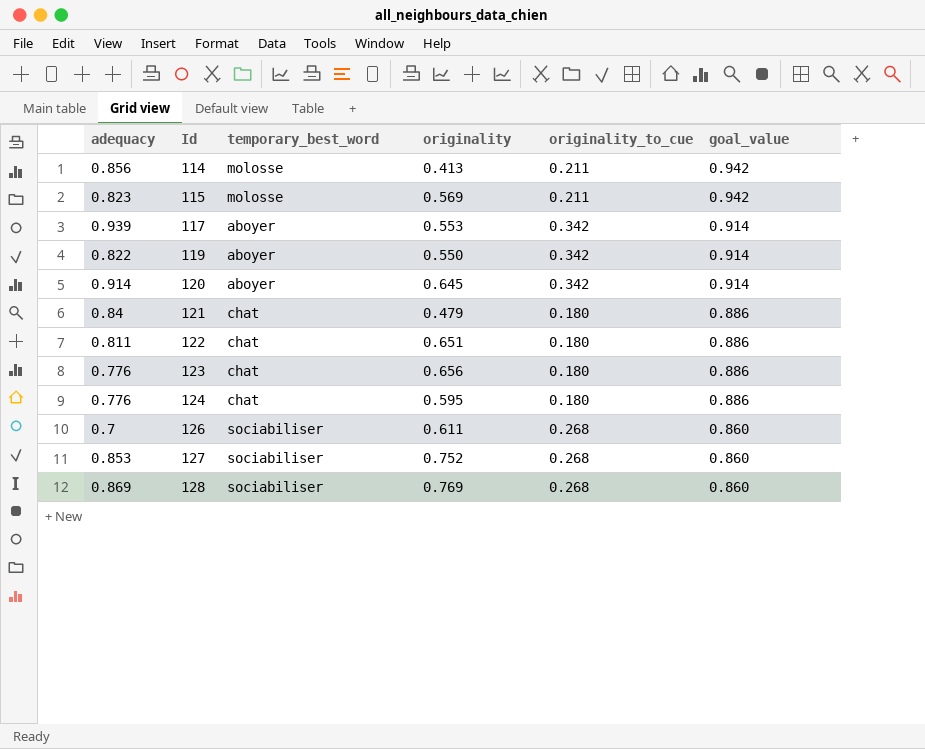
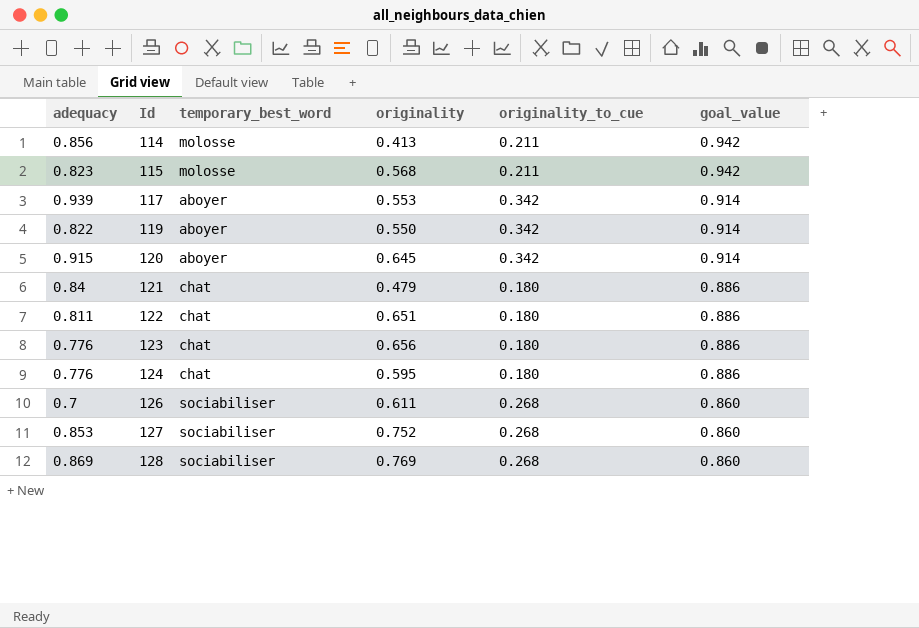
115 | originality: 0.569 -> 0.568
120 | adequacy: 0.914 -> 0.915

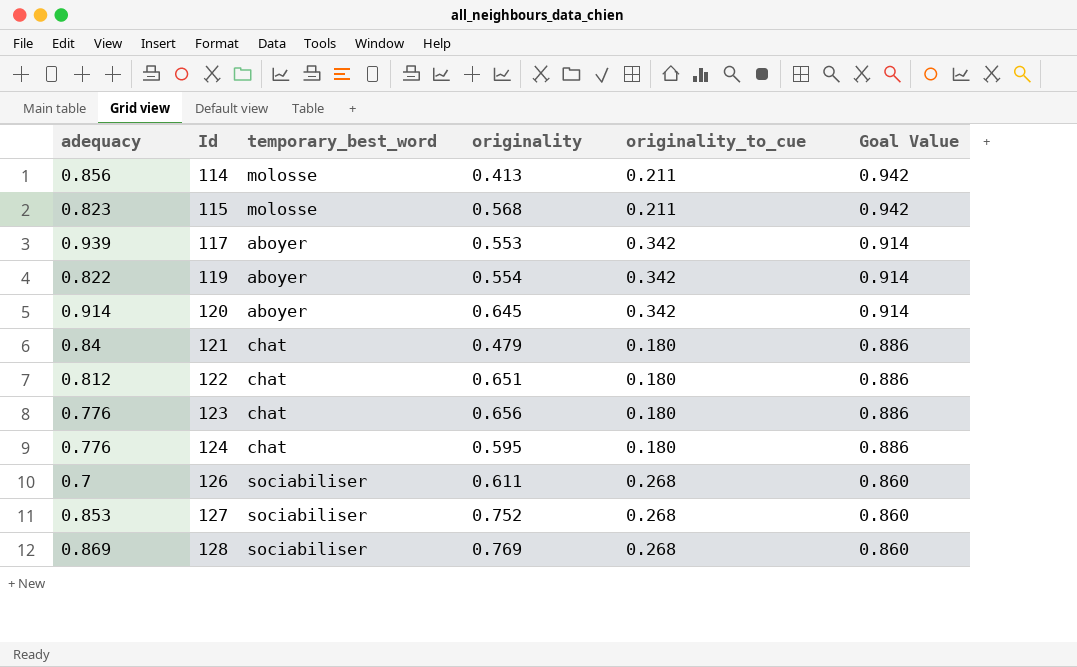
column name: goal_value -> Goal Value
119 | originality: 0.550 -> 0.554
120 | adequacy: 0.915 -> 0.914
122 | adequacy: 0.811 -> 0.812

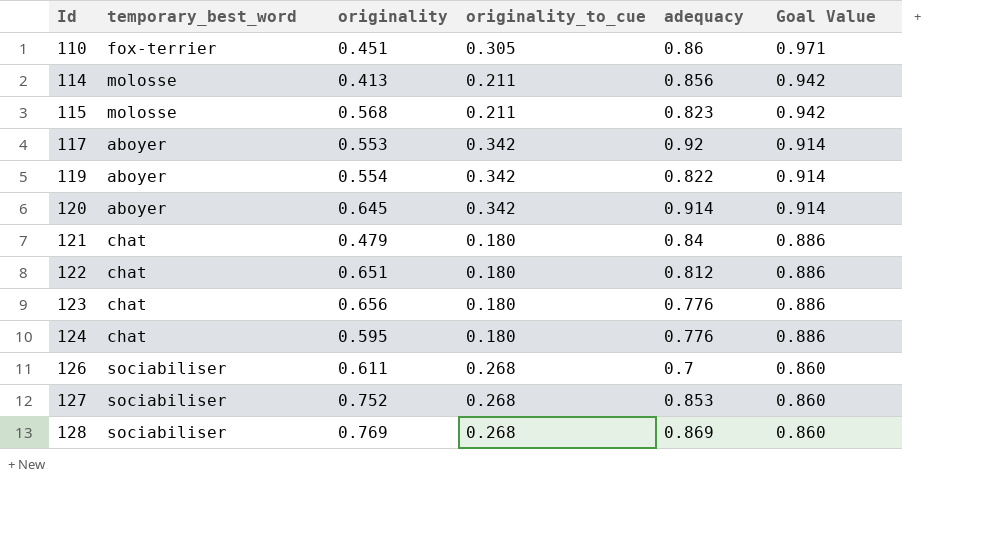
column adequacy | position: 1 -> 5
row 110: none -> fox-terrier | 0.451 | 0.305 | 0.86 | 0.971
117 | adequacy: 0.939 -> 0.92

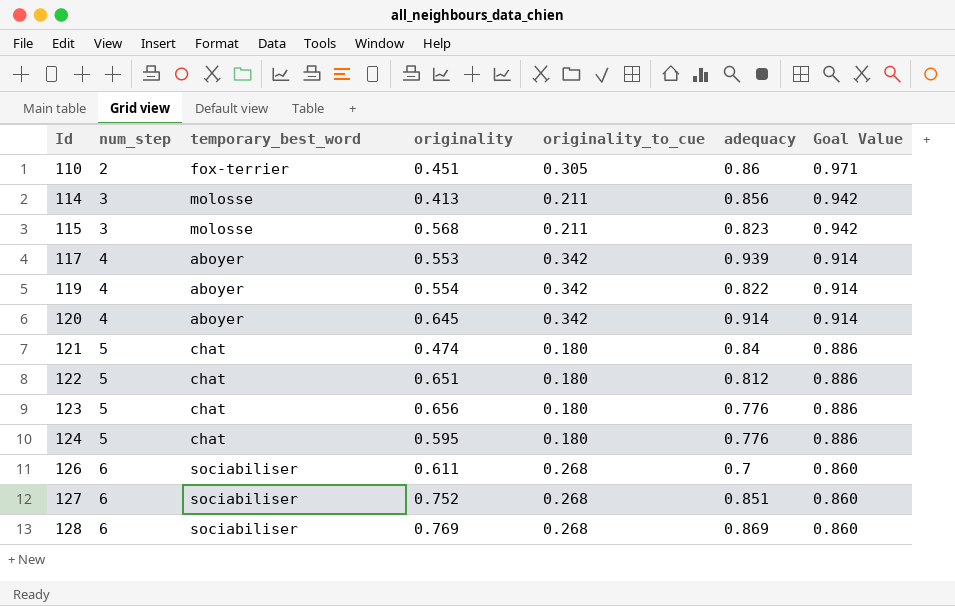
column num_step | position: none -> 2
117 | adequacy: 0.92 -> 0.939
121 | originality: 0.479 -> 0.474
127 | adequacy: 0.853 -> 0.851

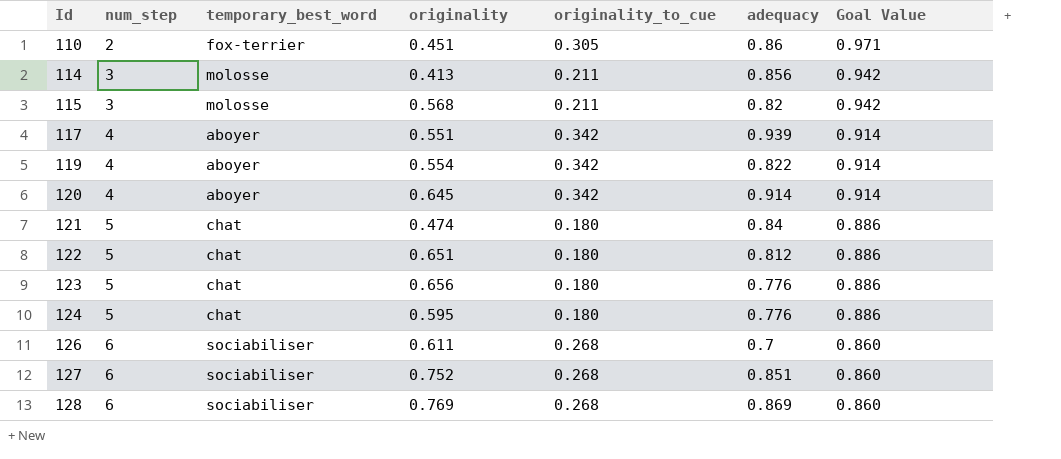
115 | adequacy: 0.823 -> 0.82
117 | originality: 0.553 -> 0.551

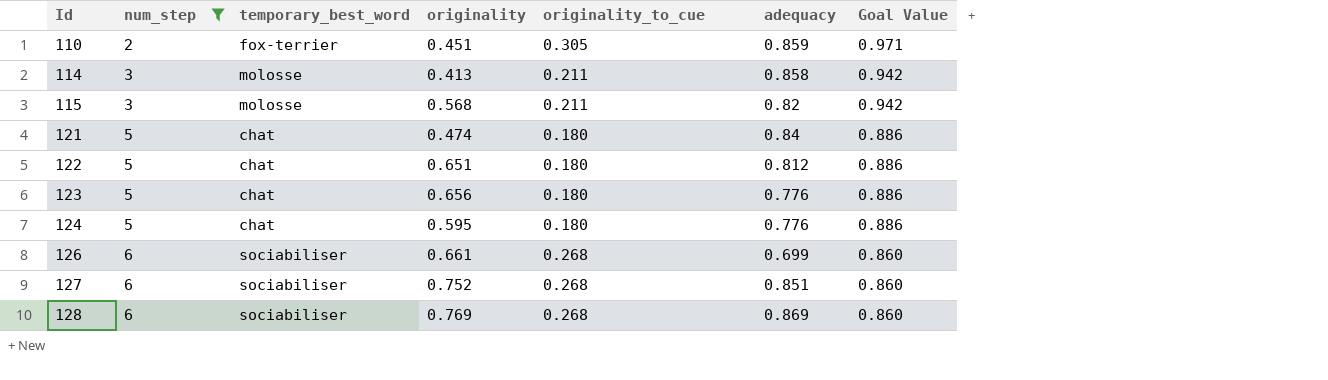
filter: none -> num_step != 4
110 | adequacy: 0.86 -> 0.859
114 | adequacy: 0.856 -> 0.858
126 | originality: 0.611 -> 0.661
126 | adequacy: 0.7 -> 0.699

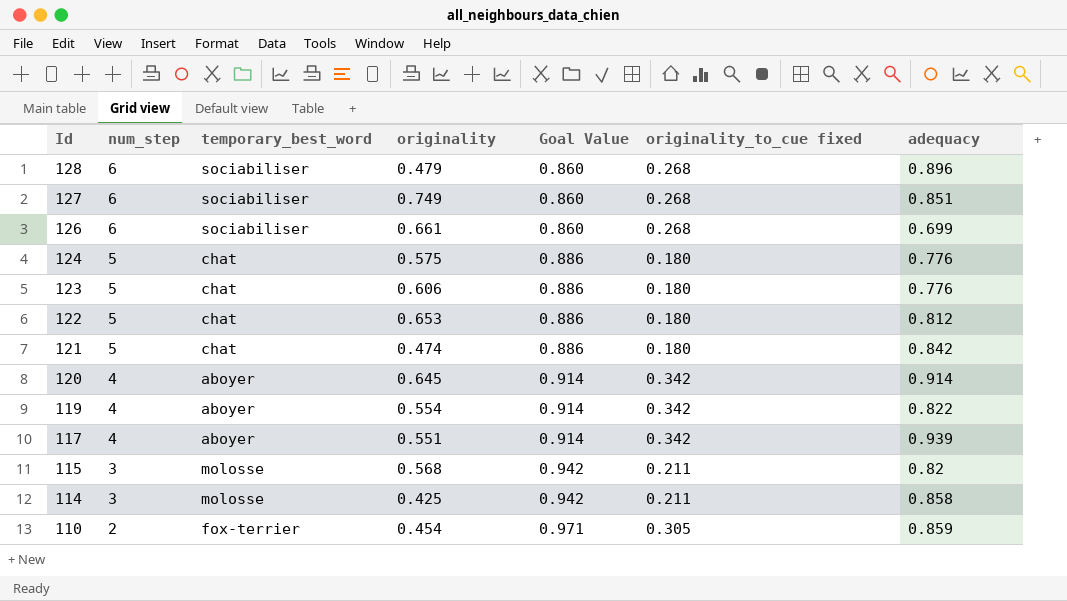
filter: num_step != 4 -> none
row order: Id ascending -> Id descending
column Goal Value | position: 7 -> 5
column name: originality_to_cue -> originality_to_cue fixed
128 | originality: 0.769 -> 0.479
128 | adequacy: 0.869 -> 0.896
127 | originality: 0.752 -> 0.749
124 | originality: 0.595 -> 0.575
123 | originality: 0.656 -> 0.606
122 | originality: 0.651 -> 0.653
121 | adequacy: 0.84 -> 0.842
114 | originality: 0.413 -> 0.425
110 | originality: 0.451 -> 0.454

